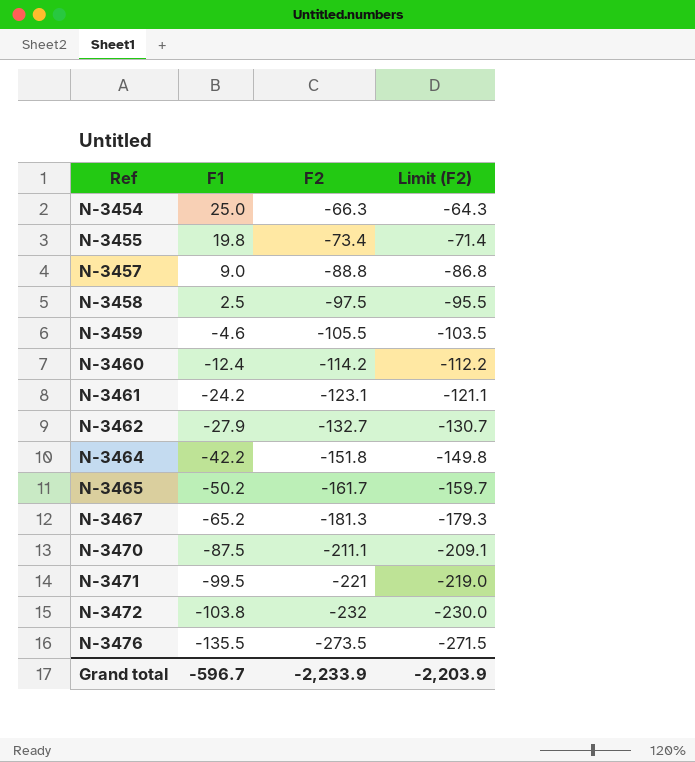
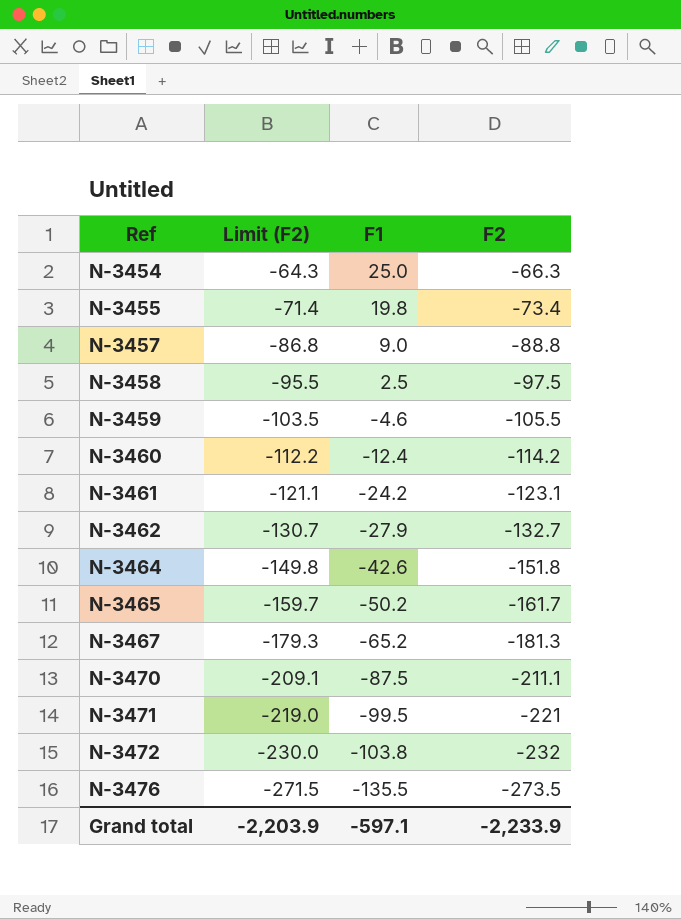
column Limit (F2) | position: 4 -> 2
N-3464 | F1: -42.2 -> -42.6
Grand total | F1: -596.7 -> -597.1

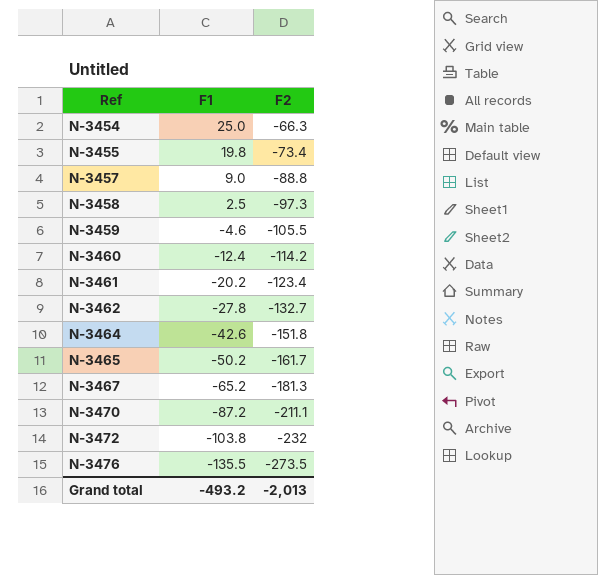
column Limit (F2) | formula: [F2] + 2 -> none
row N-3471: -219.0 | -99.5 | -221 -> none
N-3458 | F2: -97.5 -> -97.3
N-3461 | F1: -24.2 -> -20.2
N-3461 | F2: -123.1 -> -123.4
N-3462 | F1: -27.9 -> -27.8
N-3470 | F1: -87.5 -> -87.2
Grand total | F1: -597.1 -> -493.2
Grand total | F2: -2,233.9 -> -2,013

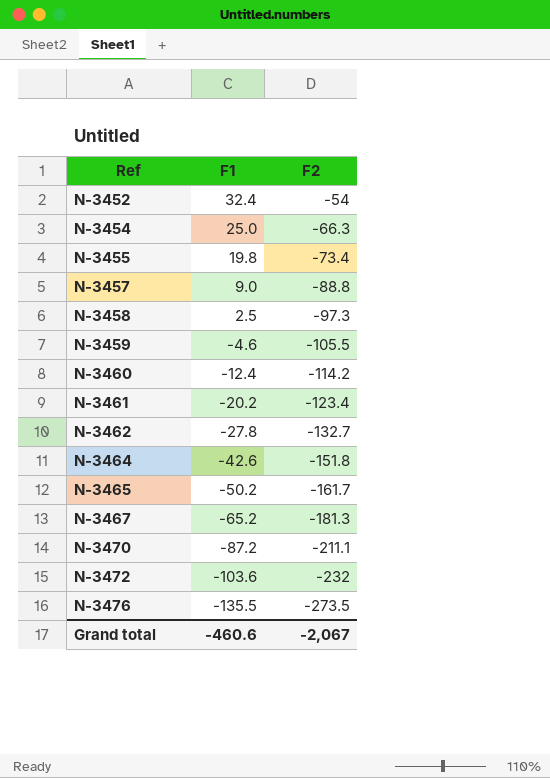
row N-3452: none -> 32.4 | -54
N-3472 | F1: -103.8 -> -103.6
Grand total | F1: -493.2 -> -460.6
Grand total | F2: -2,013 -> -2,067

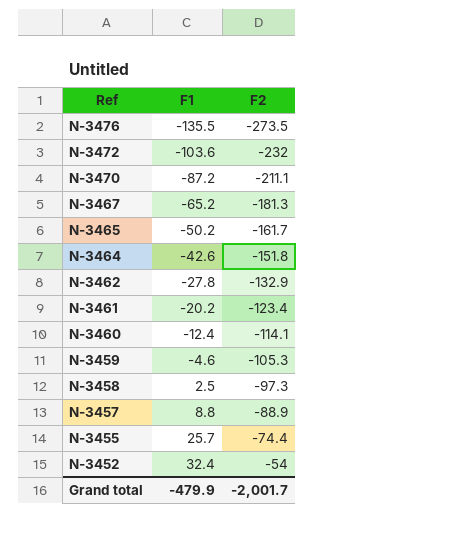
row order: Ref ascending -> Ref descending
row N-3454: 25.0 | -66.3 -> none
N-3462 | F2: -132.7 -> -132.9
N-3460 | F2: -114.2 -> -114.1
N-3459 | F2: -105.5 -> -105.3
N-3457 | F1: 9.0 -> 8.8
N-3457 | F2: -88.8 -> -88.9
N-3455 | F1: 19.8 -> 25.7
N-3455 | F2: -73.4 -> -74.4
Grand total | F1: -460.6 -> -479.9
Grand total | F2: -2,067 -> -2,001.7

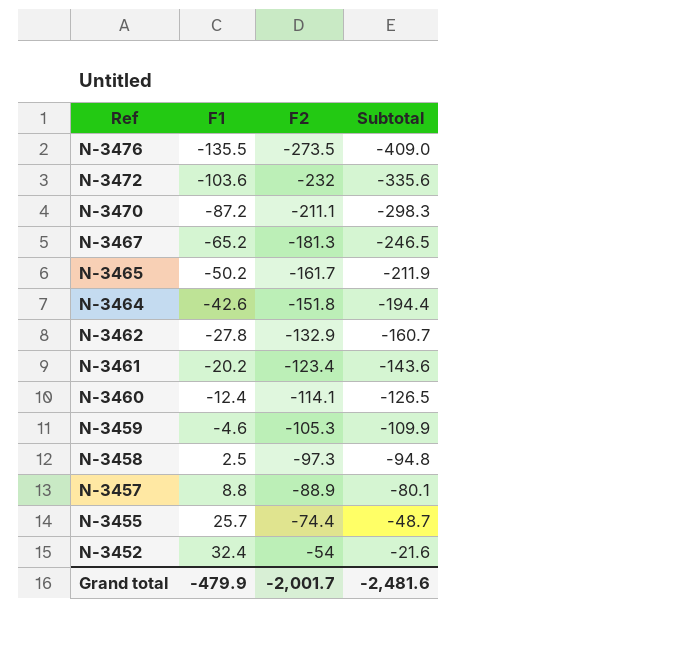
column Subtotal | formula: none -> [F1] + [F2]

